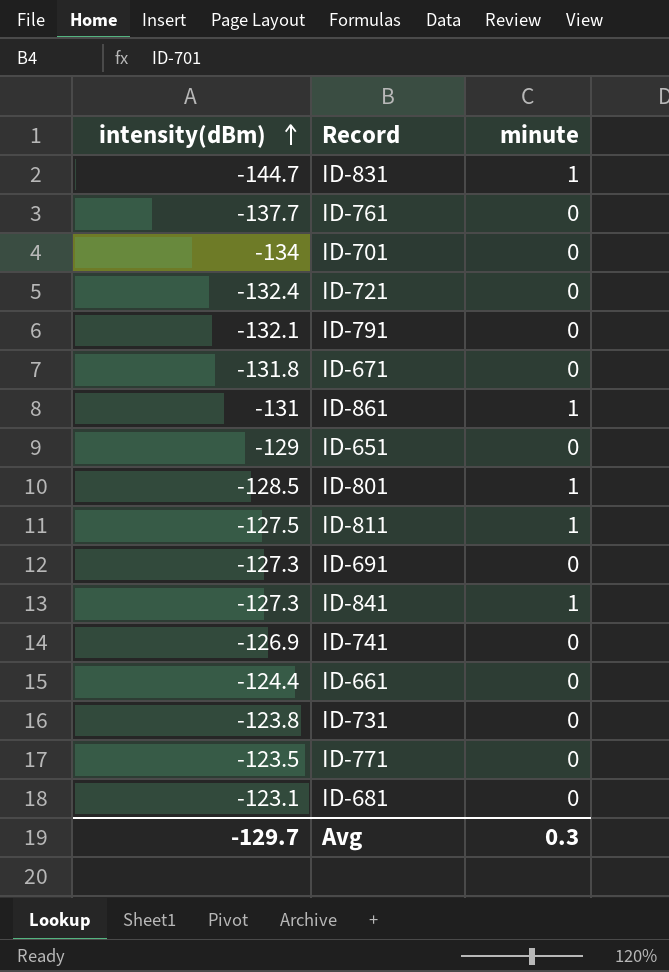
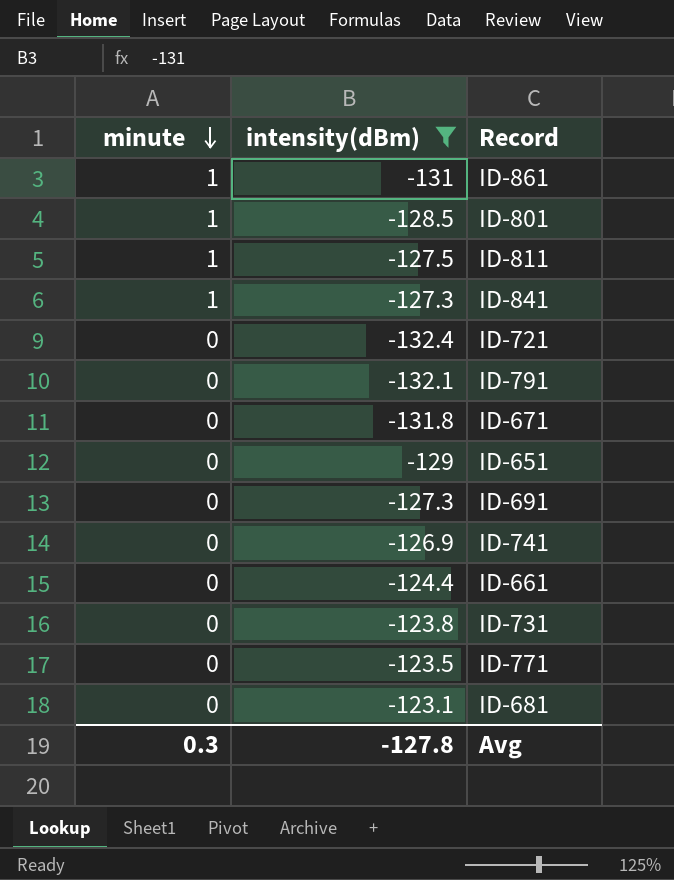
filter: none -> intensity(dBm) >= -132.4
row order: intensity(dBm) ascending -> minute descending
column minute | position: 3 -> 1
Avg | intensity(dBm): -129.7 -> -127.8

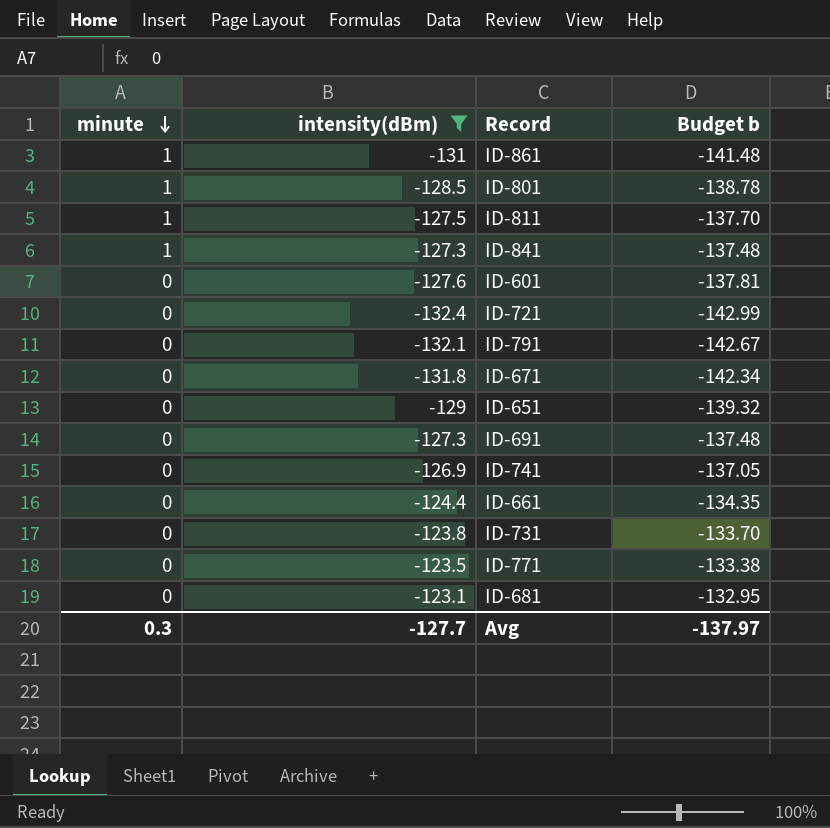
column Budget b | formula: none -> [intensity(dBm)] * 1.08
row ID-601: none -> 0 | -127.6 | -137.81
Avg | intensity(dBm): -127.8 -> -127.7

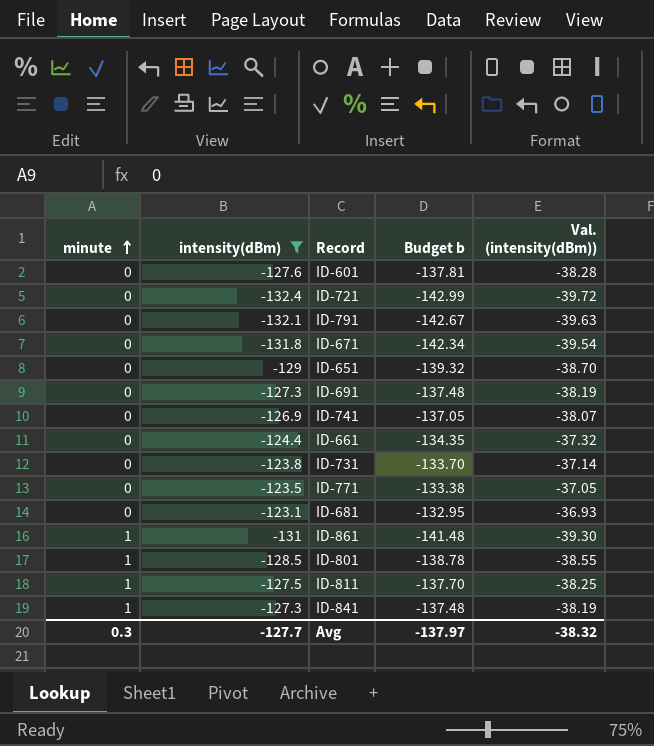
row order: minute descending -> minute ascending
column Val. (intensity(dBm)) | formula: none -> [intensity(dBm)] * 0.3

